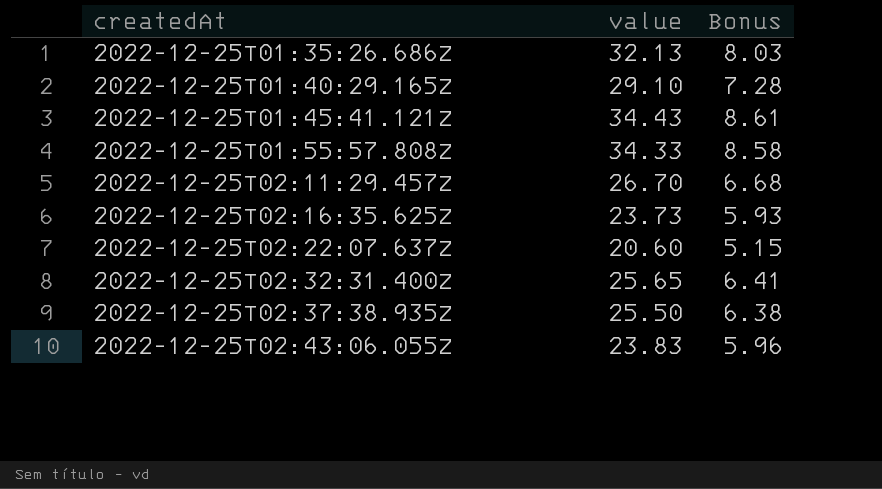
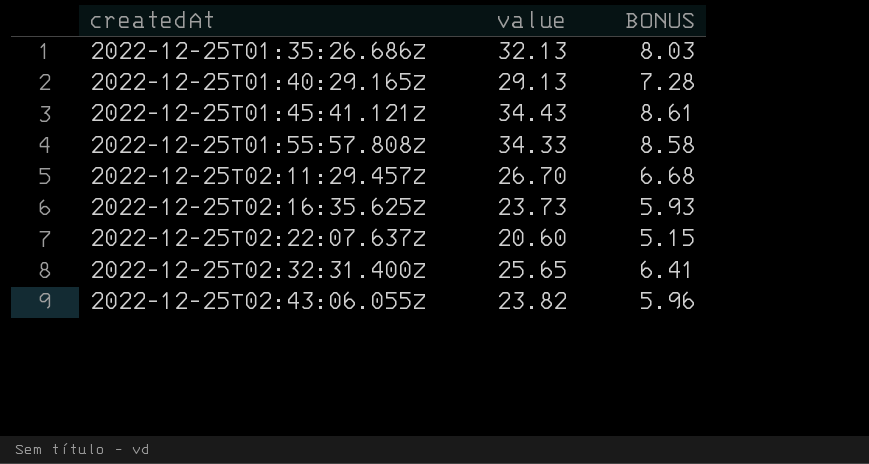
column name: Bonus -> BONUS
row 2022-12-25T02:37:38.935Z: 25.50 | 6.38 -> none
2022-12-25T01:40:29.165Z | value: 29.10 -> 29.13
2022-12-25T02:43:06.055Z | value: 23.83 -> 23.82

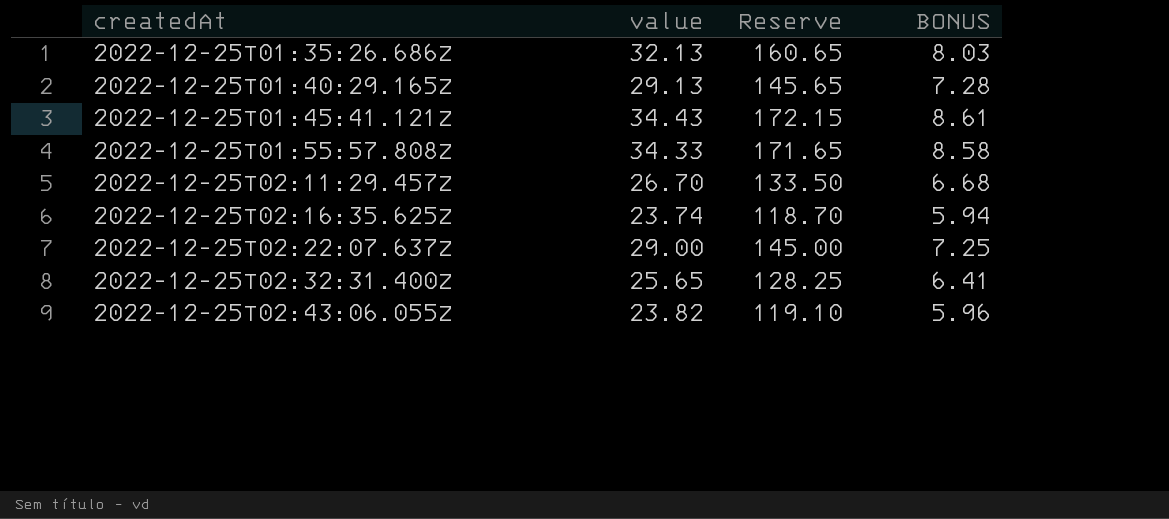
column Reserve | formula: none -> [value] * 5
2022-12-25T02:16:35.625Z | value: 23.73 -> 23.74
2022-12-25T02:16:35.625Z | BONUS: 5.93 -> 5.94
2022-12-25T02:22:07.637Z | value: 20.60 -> 29.00
2022-12-25T02:22:07.637Z | BONUS: 5.15 -> 7.25

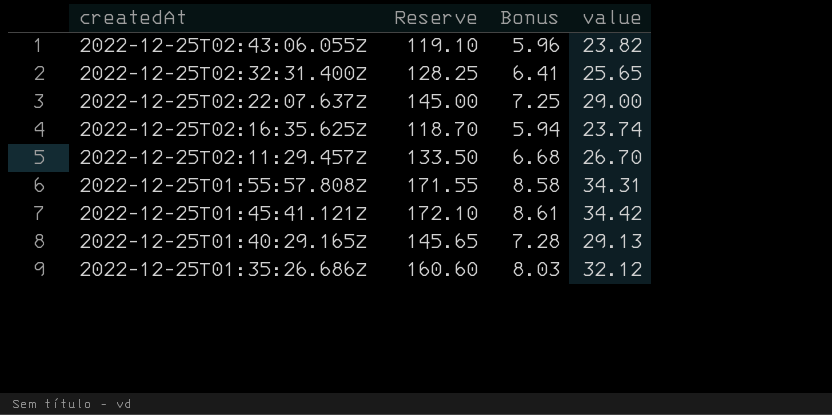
row order: createdAt ascending -> createdAt descending
column name: BONUS -> Bonus
column value | position: 2 -> 4
2022-12-25T01:55:57.808Z | Reserve: 171.65 -> 171.55
2022-12-25T01:55:57.808Z | value: 34.33 -> 34.31
2022-12-25T01:45:41.121Z | Reserve: 172.15 -> 172.10
2022-12-25T01:45:41.121Z | value: 34.43 -> 34.42
2022-12-25T01:35:26.686Z | Reserve: 160.65 -> 160.60
2022-12-25T01:35:26.686Z | value: 32.13 -> 32.12

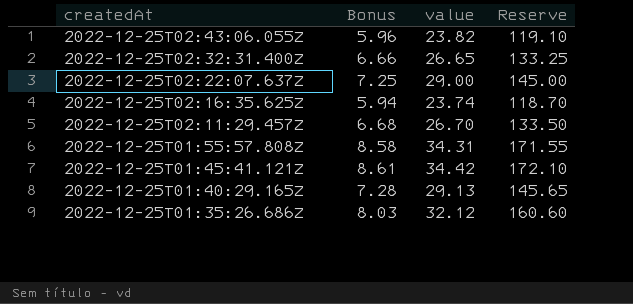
column Reserve | position: 2 -> 4
2022-12-25T02:32:31.400Z | Bonus: 6.41 -> 6.66
2022-12-25T02:32:31.400Z | value: 25.65 -> 26.65
2022-12-25T02:32:31.400Z | Reserve: 128.25 -> 133.25

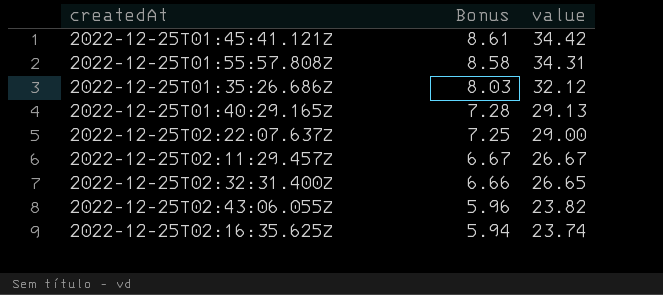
row order: createdAt descending -> Bonus descending
column Reserve | formula: [value] * 5 -> none
2022-12-25T02:11:29.457Z | Bonus: 6.68 -> 6.67
2022-12-25T02:11:29.457Z | value: 26.70 -> 26.67

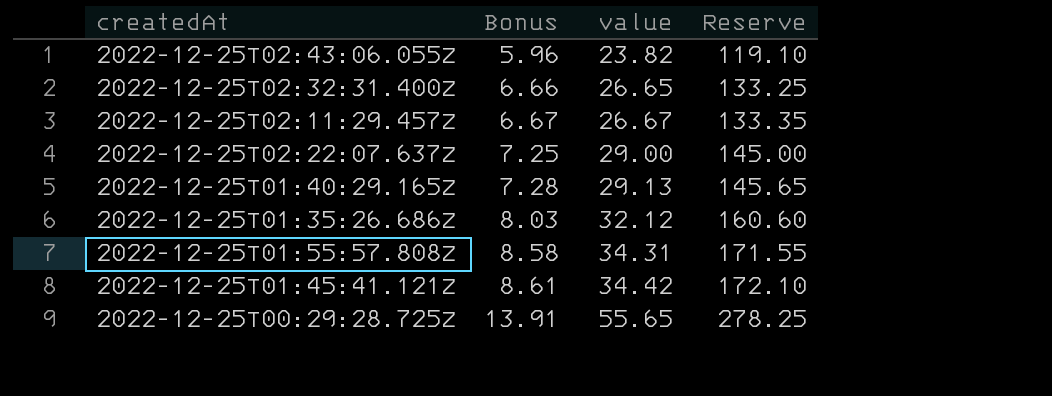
row order: Bonus descending -> Bonus ascending
column Reserve | formula: none -> [value] * 5
row 2022-12-25T02:16:35.625Z: 5.94 | 23.74 -> none
row 2022-12-25T00:29:28.725Z: none -> 13.91 | 55.65 | 278.25

